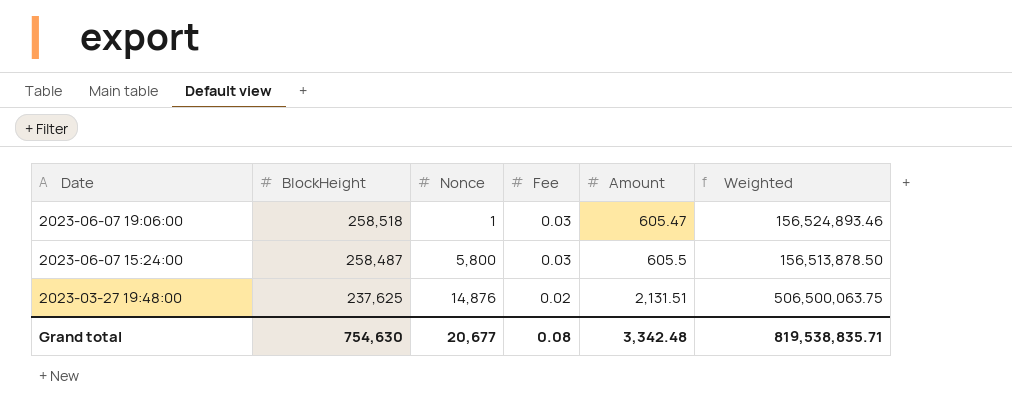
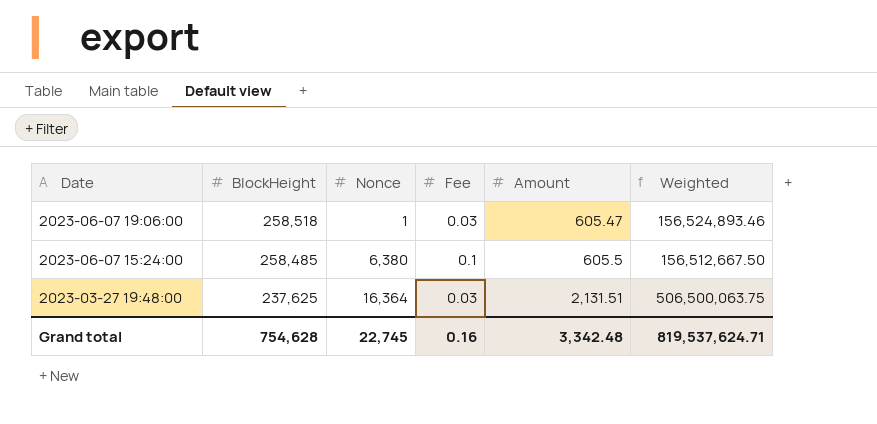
2023-06-07 15:24:00 | BlockHeight: 258,487 -> 258,485
2023-06-07 15:24:00 | Nonce: 5,800 -> 6,380
2023-06-07 15:24:00 | Fee: 0.03 -> 0.1
2023-06-07 15:24:00 | Weighted: 156,513,878.50 -> 156,512,667.50
2023-03-27 19:48:00 | Nonce: 14,876 -> 16,364
2023-03-27 19:48:00 | Fee: 0.02 -> 0.03
Grand total | BlockHeight: 754,630 -> 754,628
Grand total | Nonce: 20,677 -> 22,745
Grand total | Fee: 0.08 -> 0.16
Grand total | Weighted: 819,538,835.71 -> 819,537,624.71

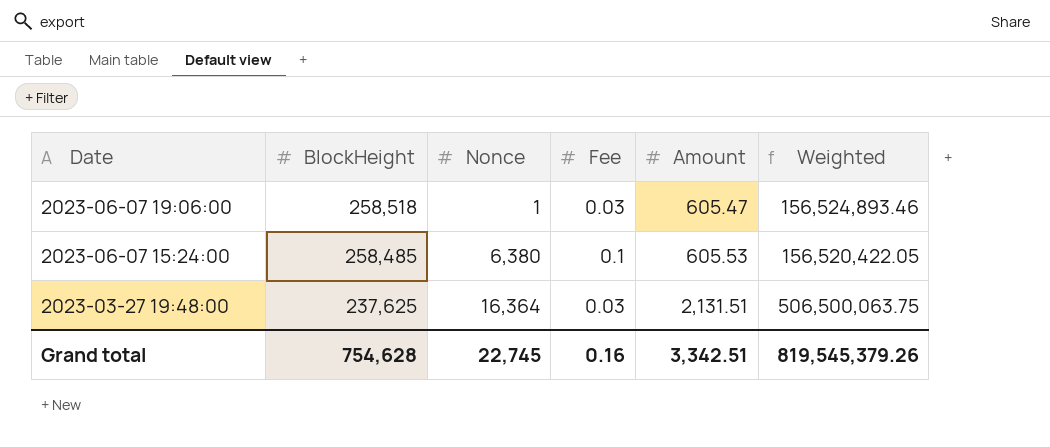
2023-06-07 15:24:00 | Amount: 605.5 -> 605.53
2023-06-07 15:24:00 | Weighted: 156,512,667.50 -> 156,520,422.05
Grand total | Amount: 3,342.48 -> 3,342.51
Grand total | Weighted: 819,537,624.71 -> 819,545,379.26

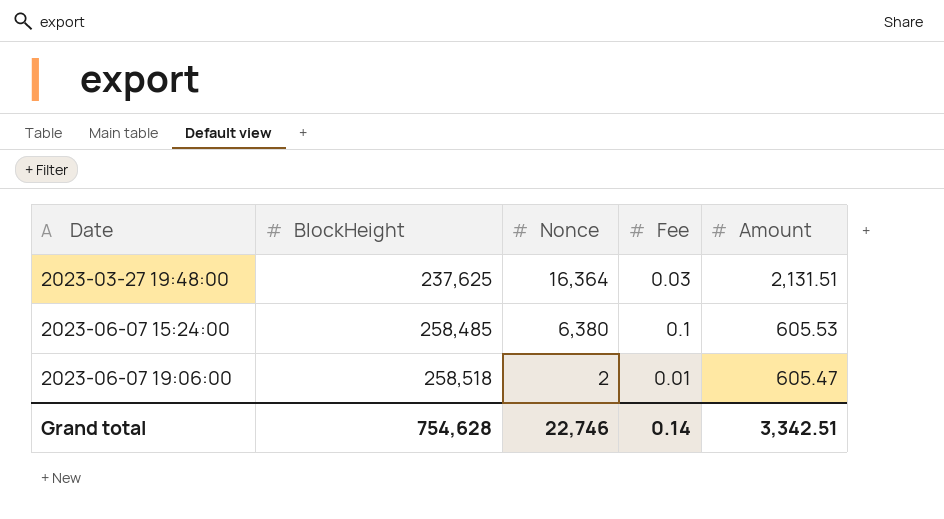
row order: Date descending -> Date ascending
column Weighted | formula: [BlockHeight] * [Amount] -> none
2023-06-07 19:06:00 | Nonce: 1 -> 2
2023-06-07 19:06:00 | Fee: 0.03 -> 0.01
Grand total | Nonce: 22,745 -> 22,746
Grand total | Fee: 0.16 -> 0.14

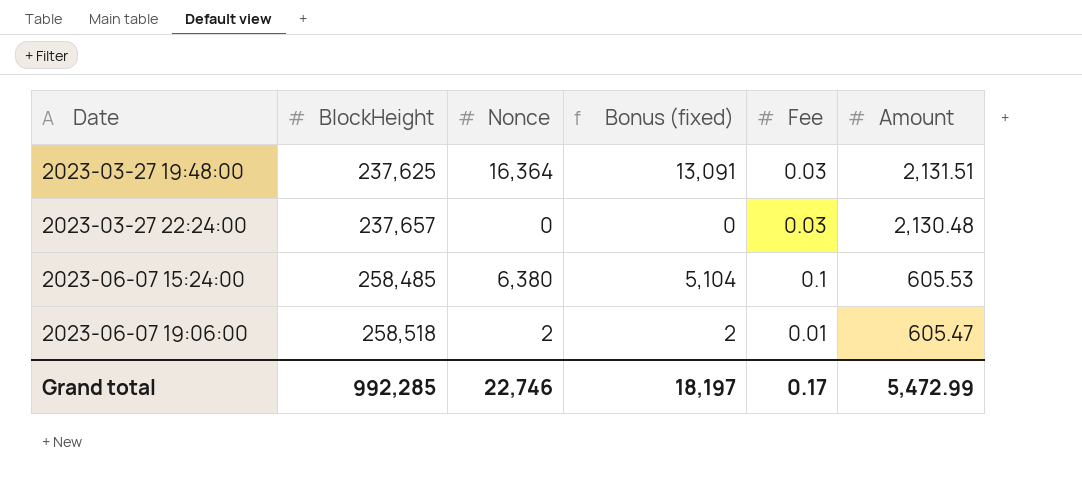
column Bonus (fixed) | formula: none -> [Nonce] * 0.8
row 2023-03-27 22:24:00: none -> 237,657 | 0 | 0 | 0.03 | 2,130.48
Grand total | BlockHeight: 754,628 -> 992,285
Grand total | Fee: 0.14 -> 0.17
Grand total | Amount: 3,342.51 -> 5,472.99

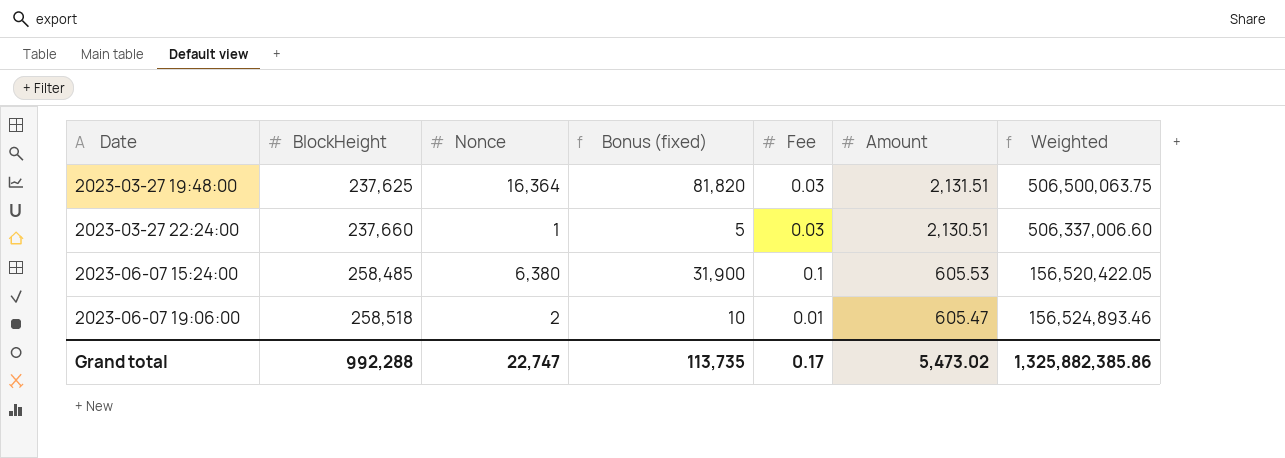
column Bonus (fixed) | formula: [Nonce] * 0.8 -> [Nonce] * 5
column Weighted | formula: none -> [BlockHeight] * [Amount]
2023-03-27 22:24:00 | BlockHeight: 237,657 -> 237,660
2023-03-27 22:24:00 | Nonce: 0 -> 1
2023-03-27 22:24:00 | Amount: 2,130.48 -> 2,130.51
Grand total | BlockHeight: 992,285 -> 992,288
Grand total | Nonce: 22,746 -> 22,747
Grand total | Bonus (fixed): 18,197 -> 113,735
Grand total | Amount: 5,472.99 -> 5,473.02

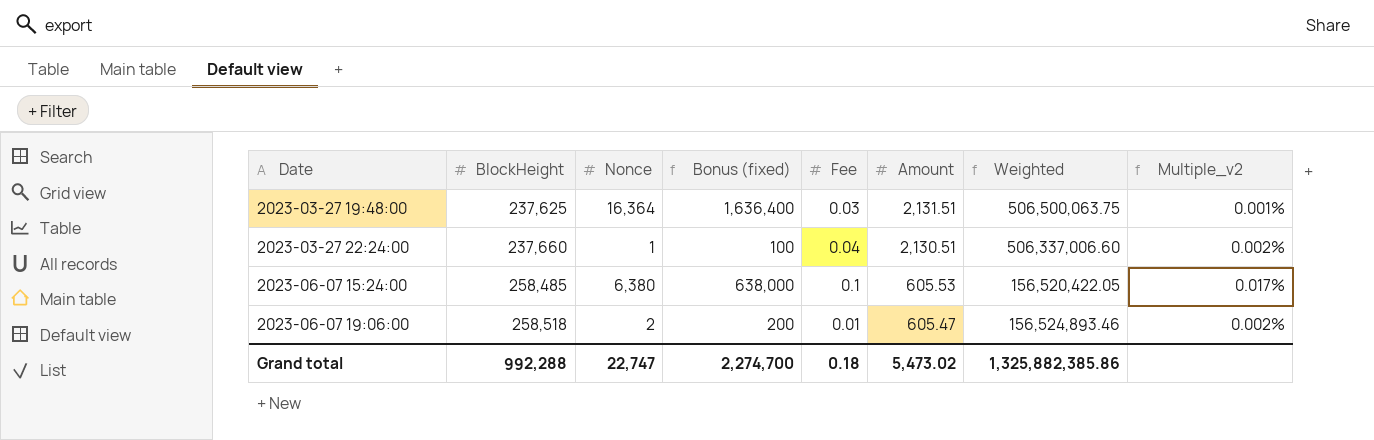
column Bonus (fixed) | formula: [Nonce] * 5 -> [Nonce] * 100
column Multiple_v2 | formula: none -> [Fee] / [Amount]
2023-03-27 22:24:00 | Fee: 0.03 -> 0.04
Grand total | Bonus (fixed): 113,735 -> 2,274,700
Grand total | Fee: 0.17 -> 0.18

